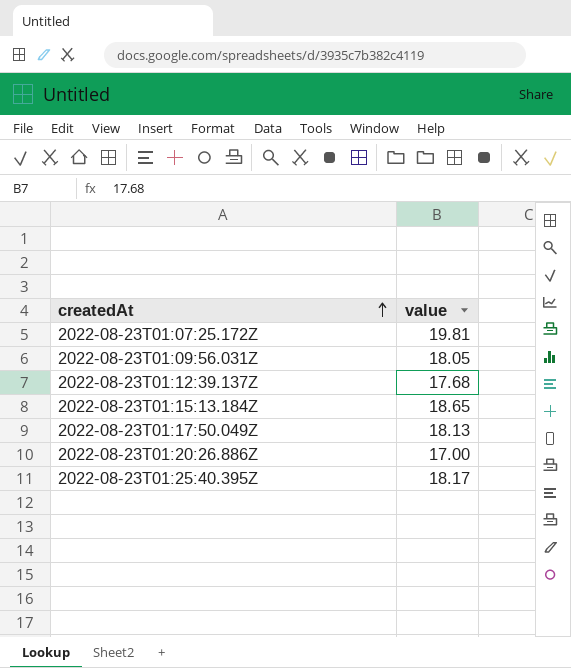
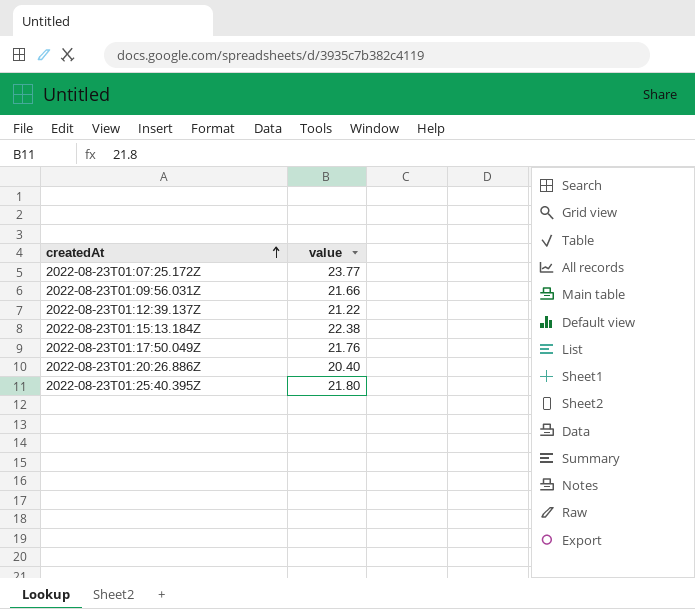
2022-08-23T01:07:25.172Z | value: 19.81 -> 23.77
2022-08-23T01:09:56.031Z | value: 18.05 -> 21.66
2022-08-23T01:12:39.137Z | value: 17.68 -> 21.22
2022-08-23T01:15:13.184Z | value: 18.65 -> 22.38
2022-08-23T01:17:50.049Z | value: 18.13 -> 21.76
2022-08-23T01:20:26.886Z | value: 17.00 -> 20.40
2022-08-23T01:25:40.395Z | value: 18.17 -> 21.80

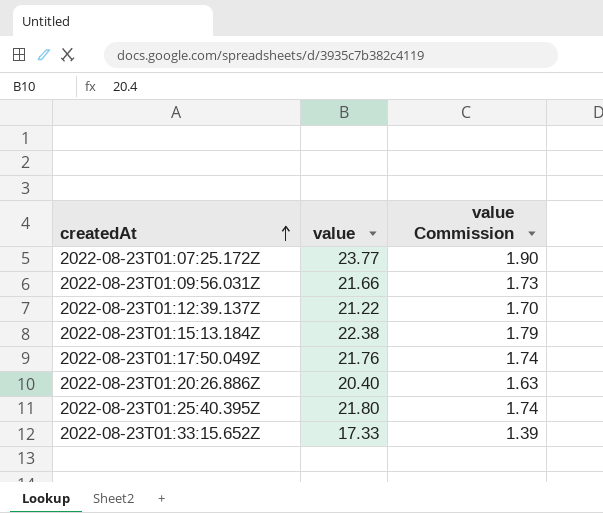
column value Commission | formula: none -> [value] * 0.08
row 2022-08-23T01:33:15.652Z: none -> 17.33 | 1.39

